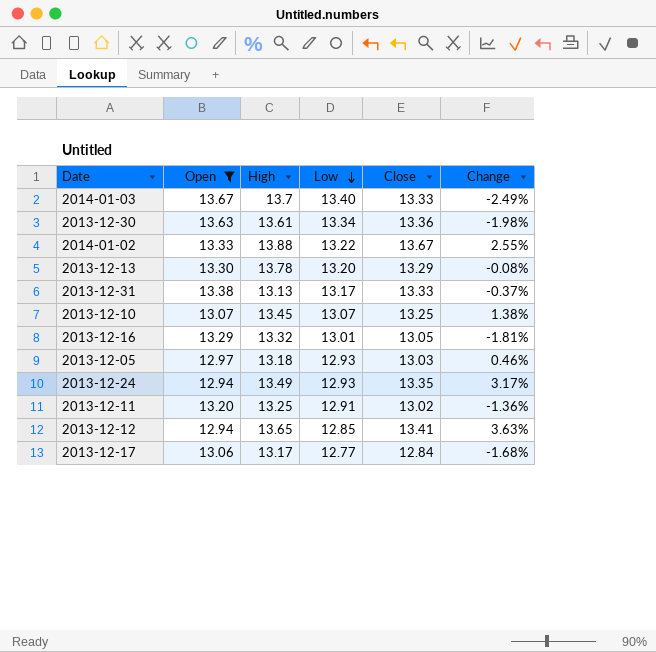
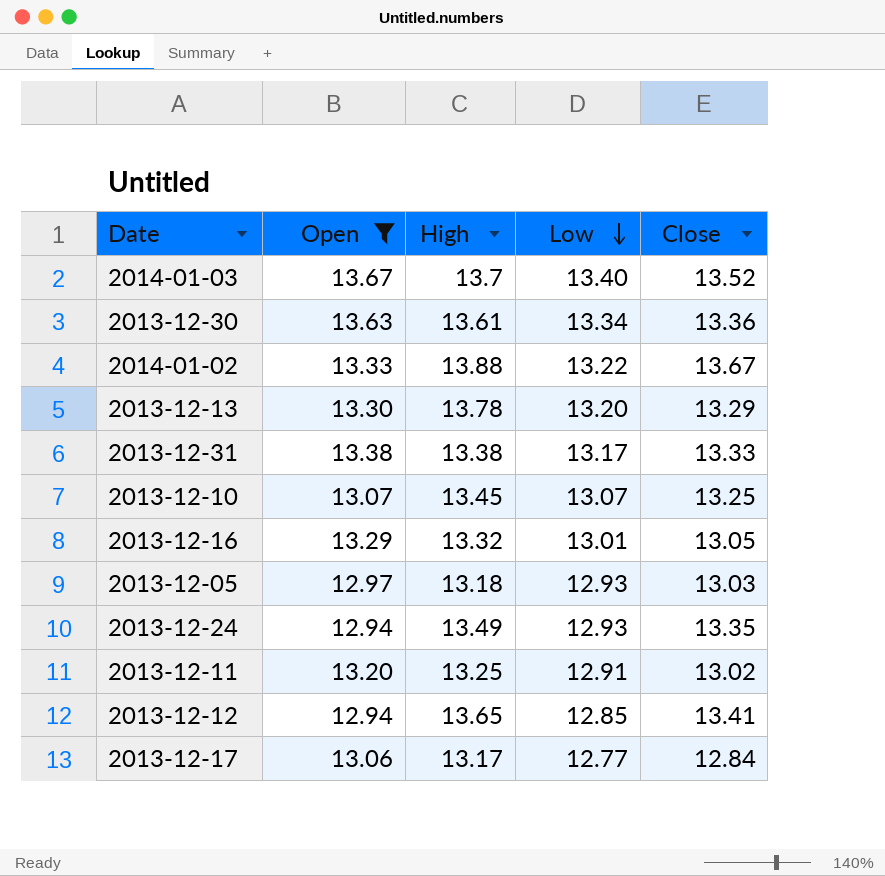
column Change | formula: ([Close] - [Open]) / [Open] -> none
2014-01-03 | Close: 13.33 -> 13.52
2013-12-31 | High: 13.13 -> 13.38

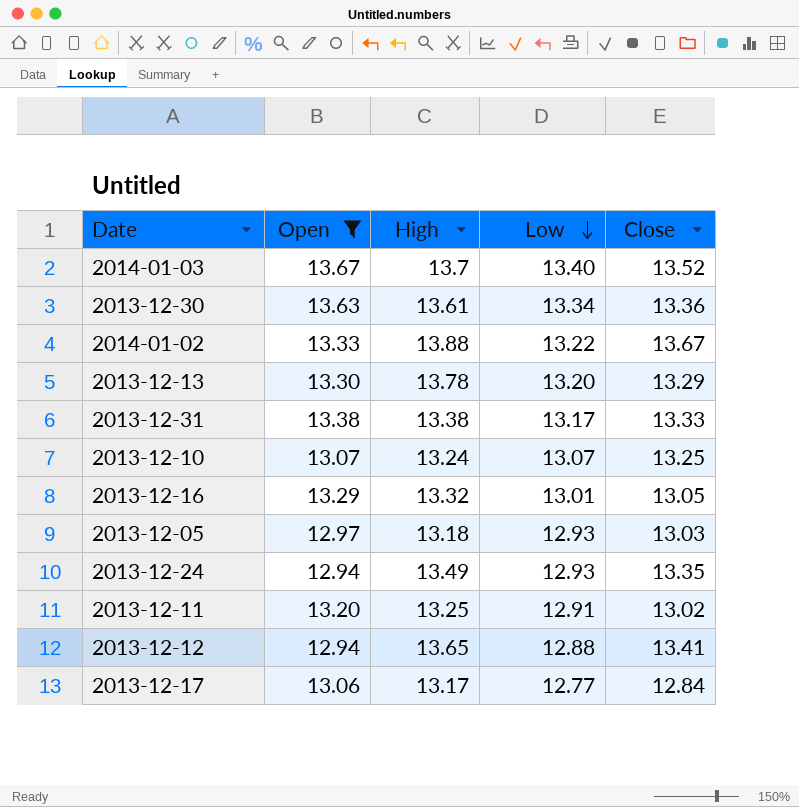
2013-12-10 | High: 13.45 -> 13.24
2013-12-12 | Low: 12.85 -> 12.88

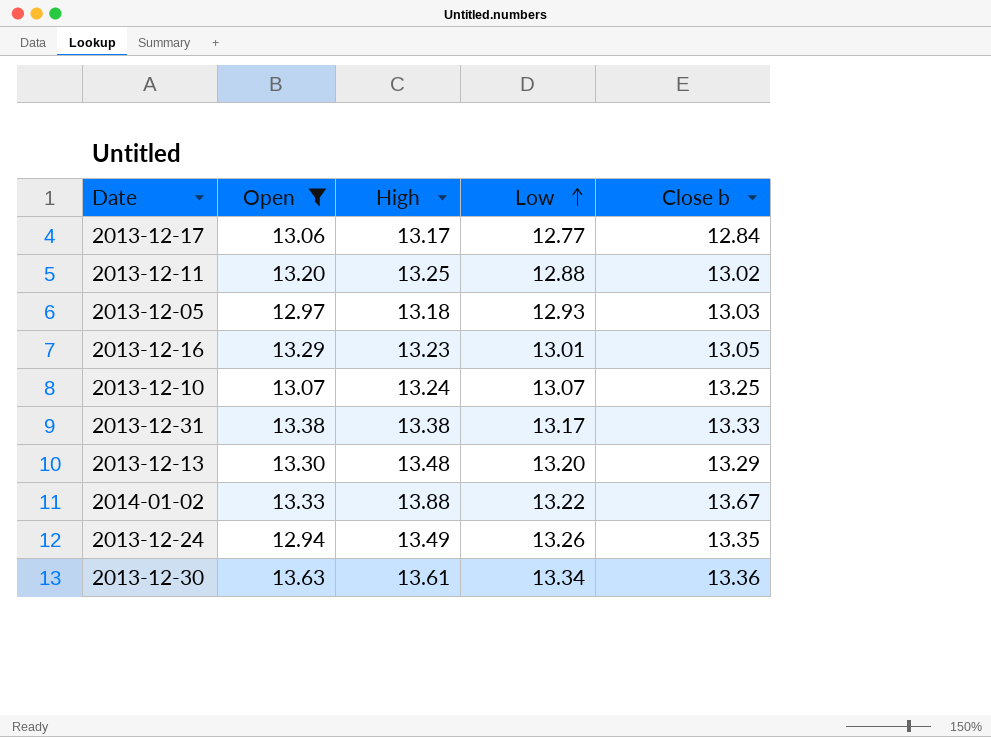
row order: Low descending -> Low ascending
column name: Close -> Close b
row 2014-01-03: 13.67 | 13.7 | 13.40 | 13.52 -> none
row 2013-12-12: 12.94 | 13.65 | 12.88 | 13.41 -> none
2013-12-11 | Low: 12.91 -> 12.88
2013-12-16 | High: 13.32 -> 13.23
2013-12-13 | High: 13.78 -> 13.48
2013-12-24 | Low: 12.93 -> 13.26

